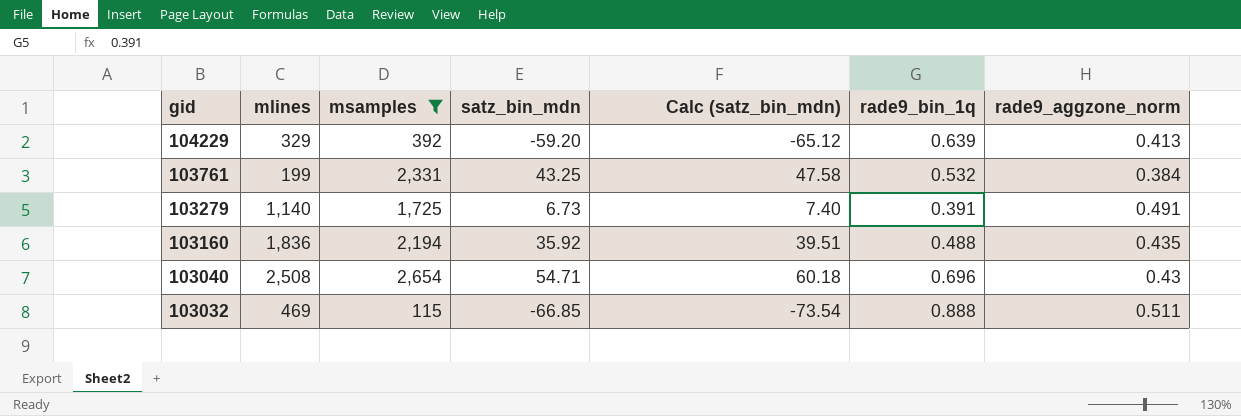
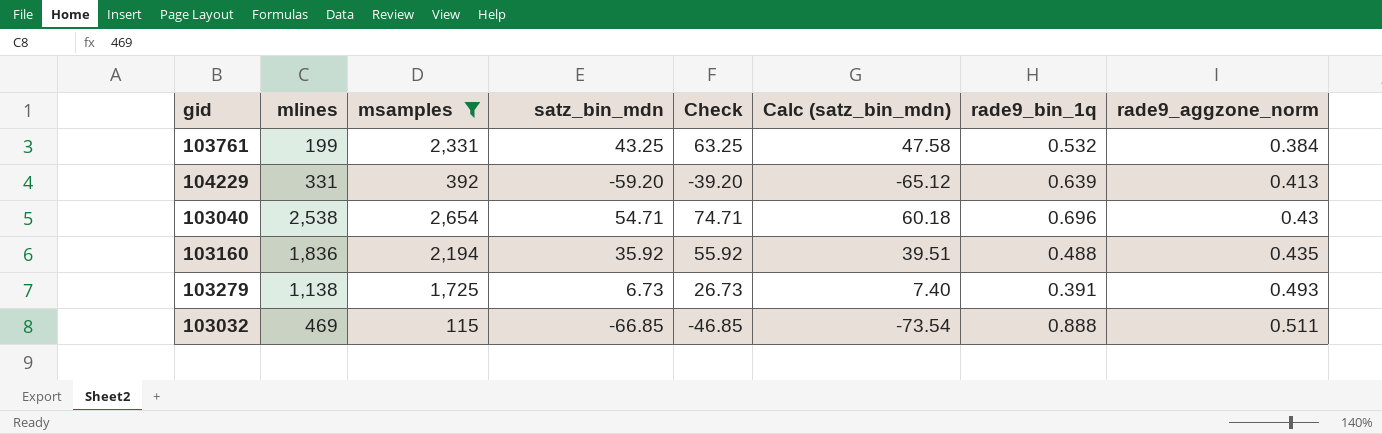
row order: gid descending -> rade9_aggzone_norm ascending
column Check | formula: none -> [satz_bin_mdn] + 20
104229 | mlines: 329 -> 331
103040 | mlines: 2,508 -> 2,538
103279 | mlines: 1,140 -> 1,138
103279 | rade9_aggzone_norm: 0.491 -> 0.493

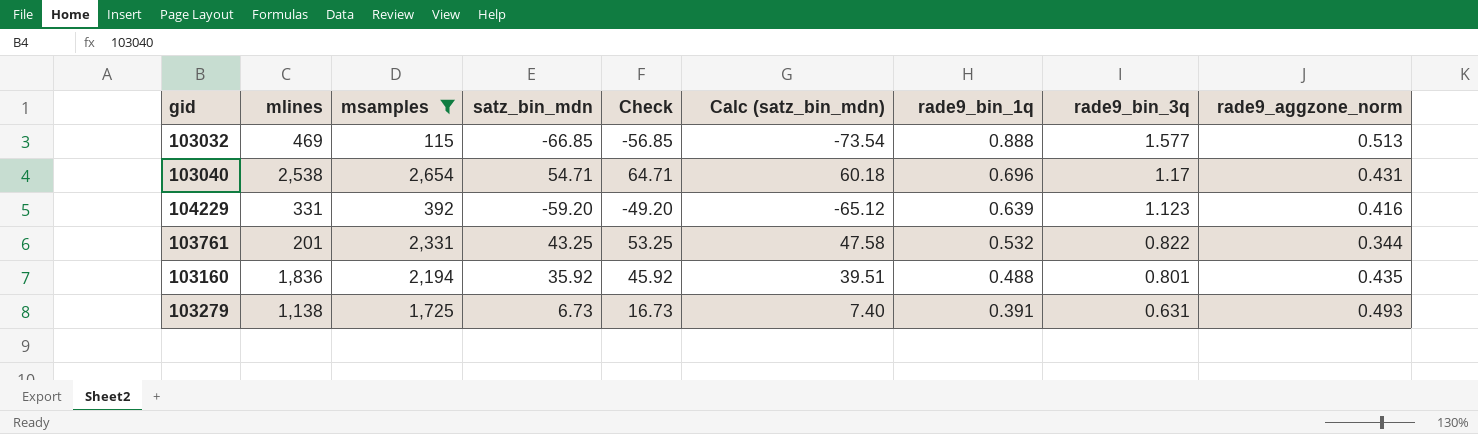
row order: rade9_aggzone_norm ascending -> rade9_bin_1q descending
column Check | formula: [satz_bin_mdn] + 20 -> [satz_bin_mdn] + 10
column rade9_bin_3q | position: none -> 8
103032 | rade9_aggzone_norm: 0.511 -> 0.513
103040 | rade9_aggzone_norm: 0.43 -> 0.431
104229 | rade9_aggzone_norm: 0.413 -> 0.416
103761 | mlines: 199 -> 201
103761 | rade9_aggzone_norm: 0.384 -> 0.344

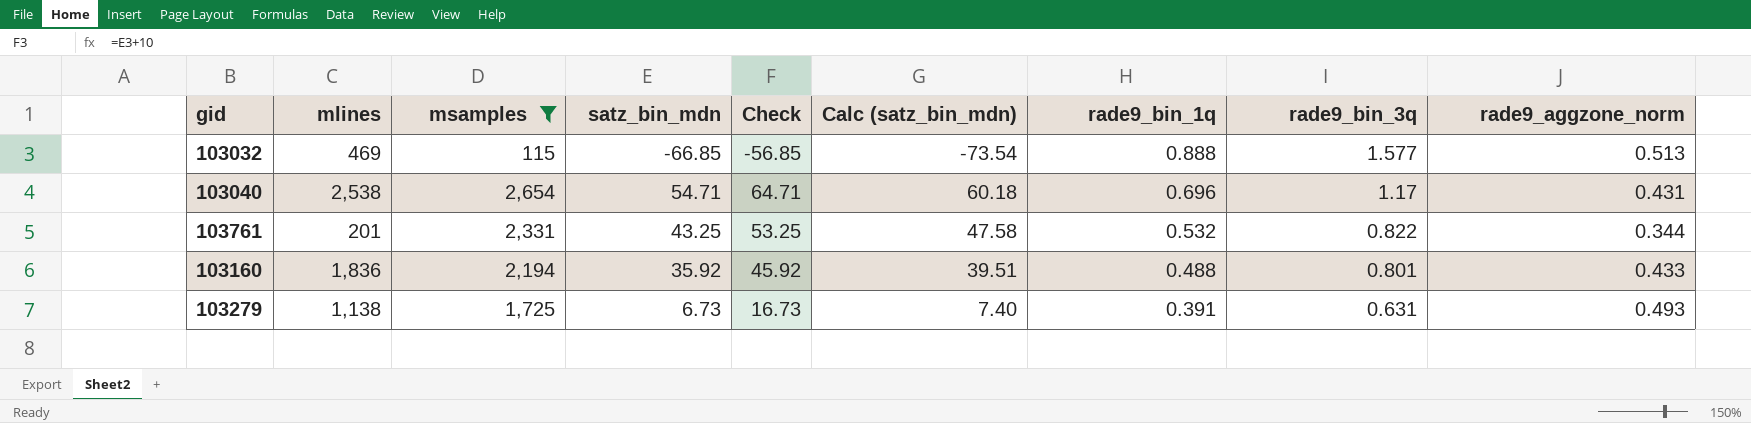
row 104229: 331 | 392 | -59.20 | -49.20 | -65.12 | 0.639 | 1.123 | 0.416 -> none
103160 | rade9_aggzone_norm: 0.435 -> 0.433

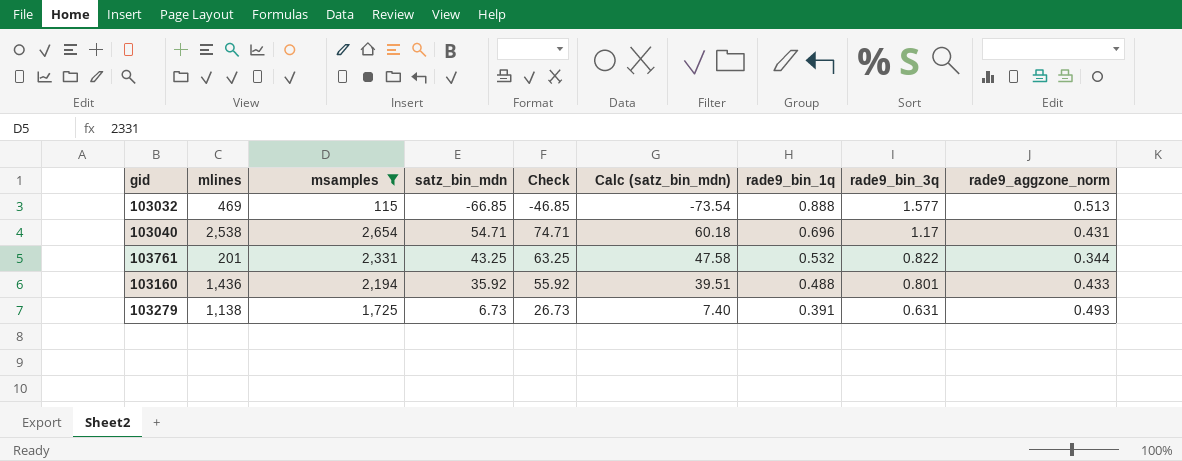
column Check | formula: [satz_bin_mdn] + 10 -> [satz_bin_mdn] + 20
103160 | mlines: 1,836 -> 1,436

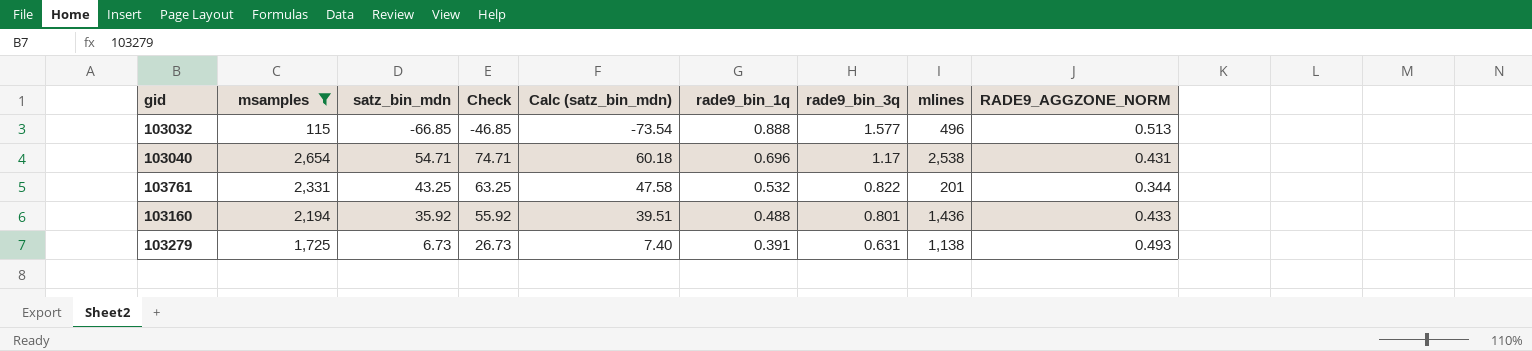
column mlines | position: 2 -> 8
column name: rade9_aggzone_norm -> RADE9_AGGZONE_NORM
103032 | mlines: 469 -> 496

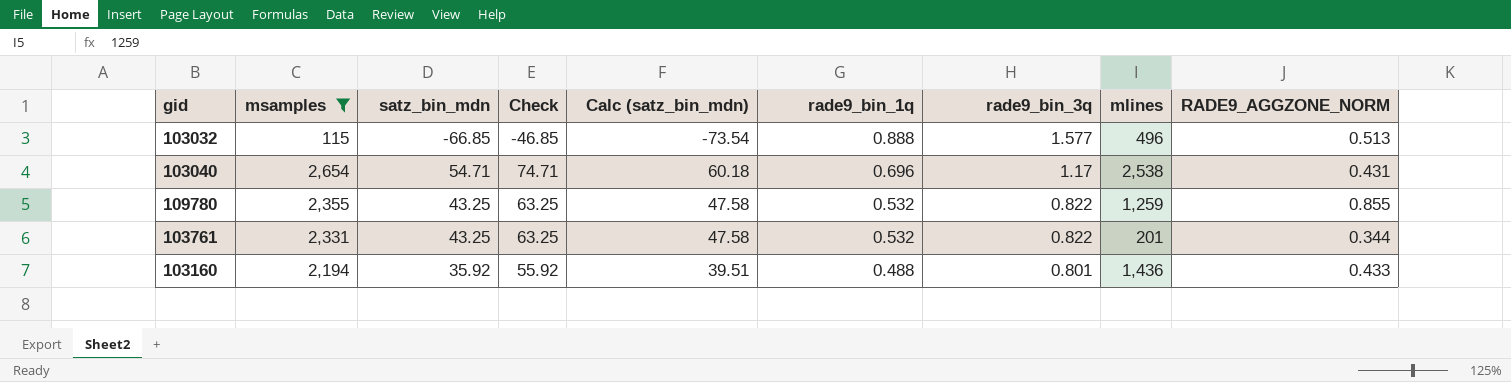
row 103279: 1,725 | 6.73 | 26.73 | 7.40 | 0.391 | 0.631 | 1,138 | 0.493 -> none
row 109780: none -> 2,355 | 43.25 | 63.25 | 47.58 | 0.532 | 0.822 | 1,259 | 0.855

